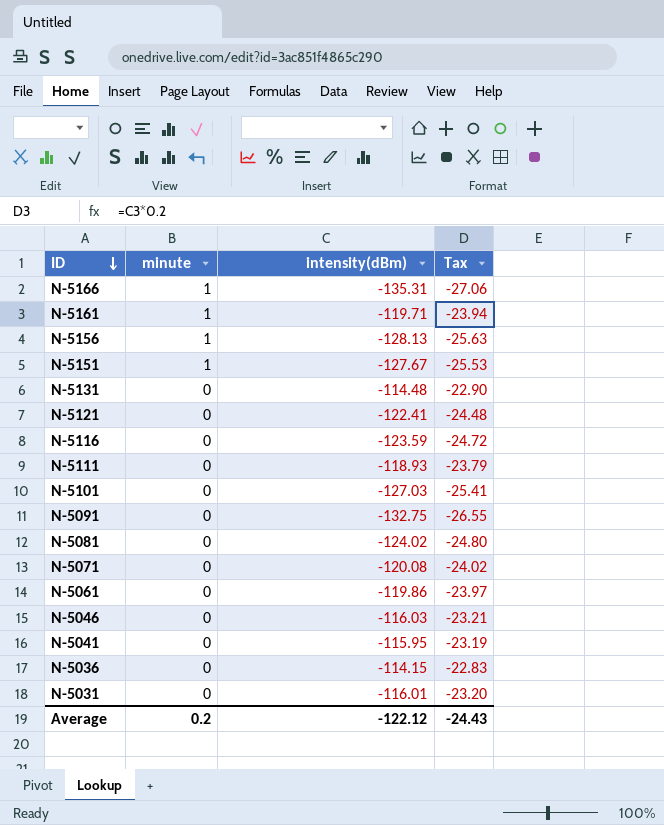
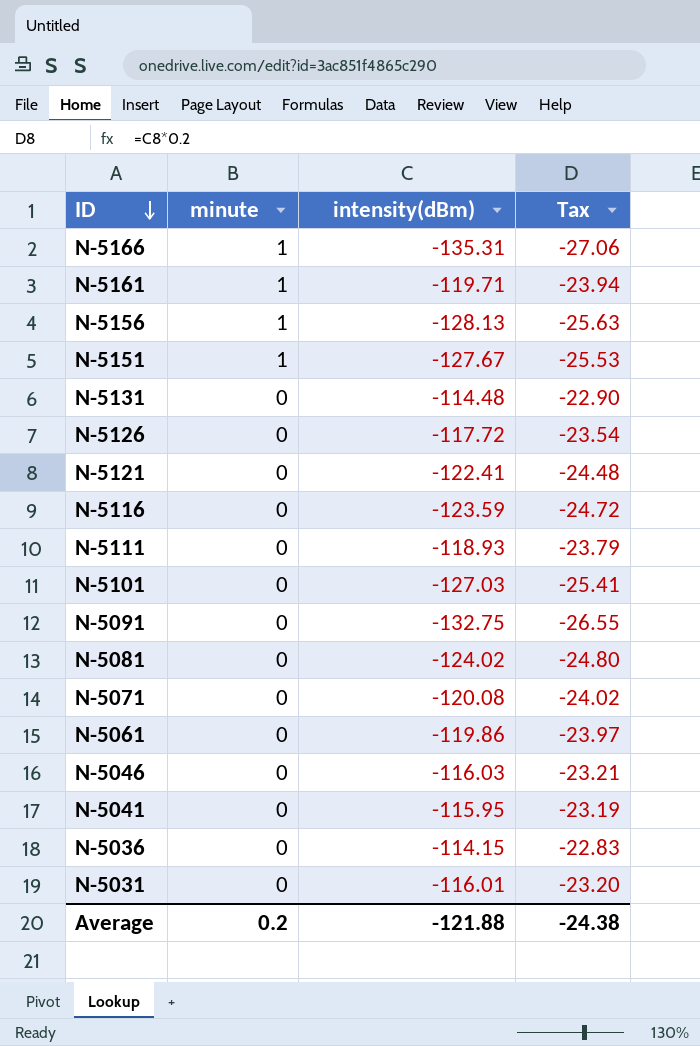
row N-5126: none -> 0 | -117.72 | -23.54
Average | intensity(dBm): -122.12 -> -121.88
Average | Tax: -24.43 -> -24.38

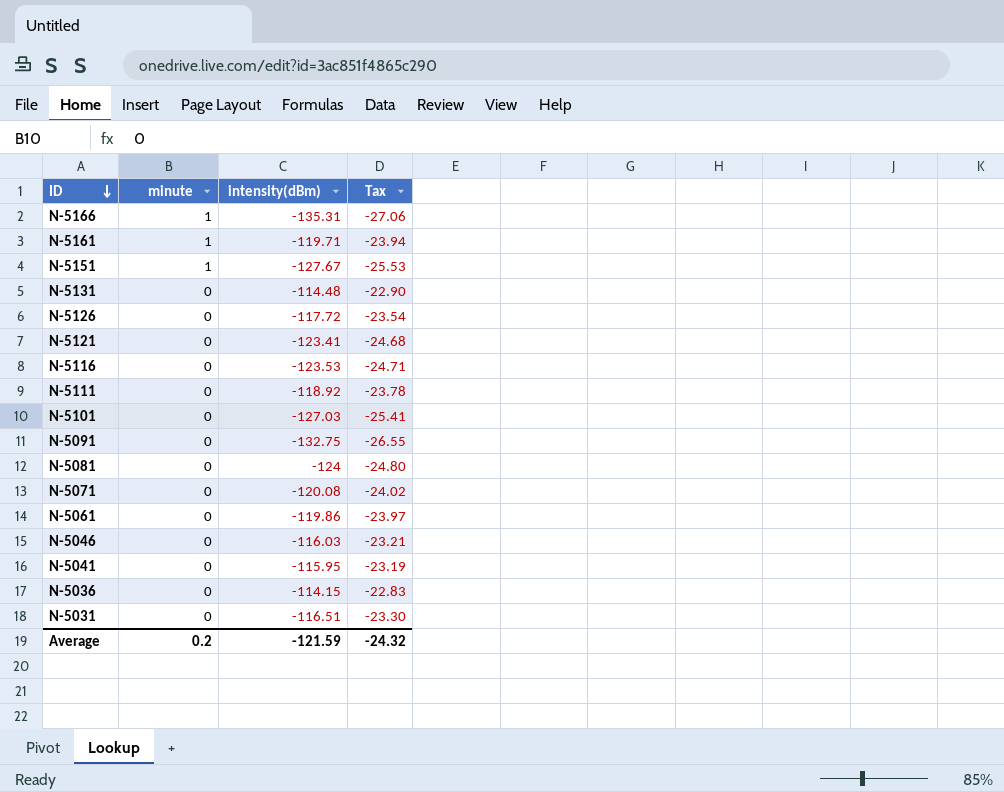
row N-5156: 1 | -128.13 | -25.63 -> none
N-5121 | intensity(dBm): -122.41 -> -123.41
N-5121 | Tax: -24.48 -> -24.68
N-5116 | intensity(dBm): -123.59 -> -123.53
N-5116 | Tax: -24.72 -> -24.71
N-5111 | intensity(dBm): -118.93 -> -118.92
N-5111 | Tax: -23.79 -> -23.78
N-5081 | intensity(dBm): -124.02 -> -124
N-5031 | intensity(dBm): -116.01 -> -116.51
N-5031 | Tax: -23.20 -> -23.30
Average | intensity(dBm): -121.88 -> -121.59
Average | Tax: -24.38 -> -24.32

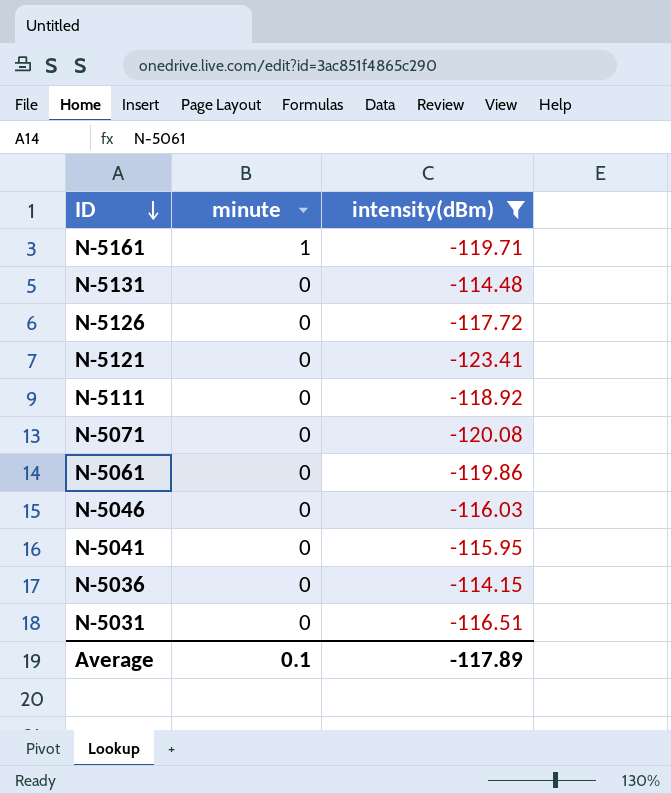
filter: none -> intensity(dBm) >= -123.41
column Tax | formula: [intensity(dBm)] * 0.2 -> none
Average | minute: 0.2 -> 0.1
Average | intensity(dBm): -121.59 -> -117.89

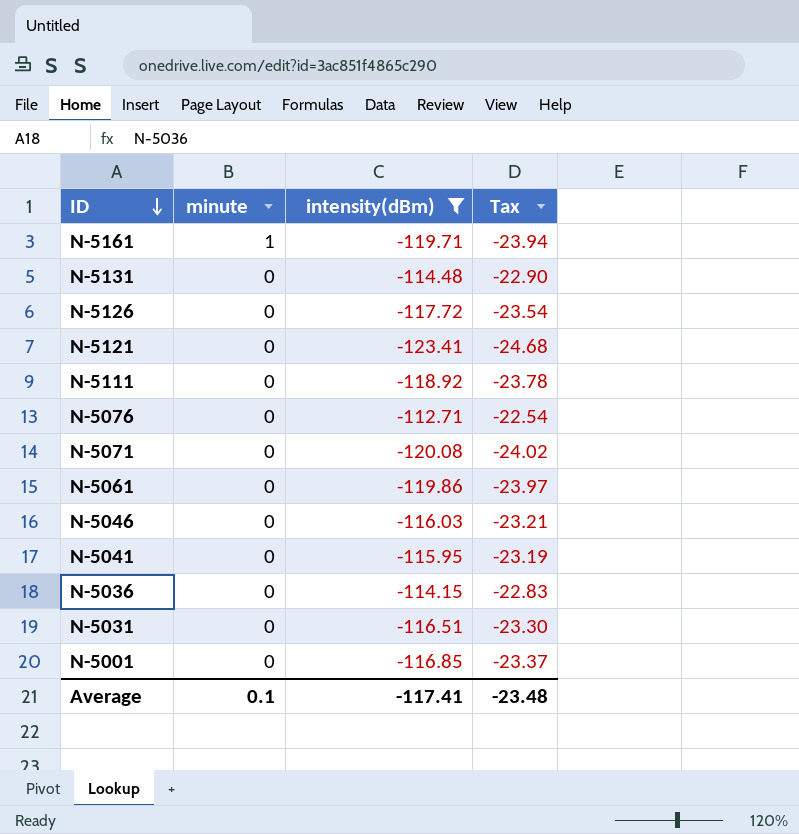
column Tax | formula: none -> [intensity(dBm)] * 0.2
row N-5076: none -> 0 | -112.71 | -22.54
row N-5001: none -> 0 | -116.85 | -23.37
Average | intensity(dBm): -117.89 -> -117.41

